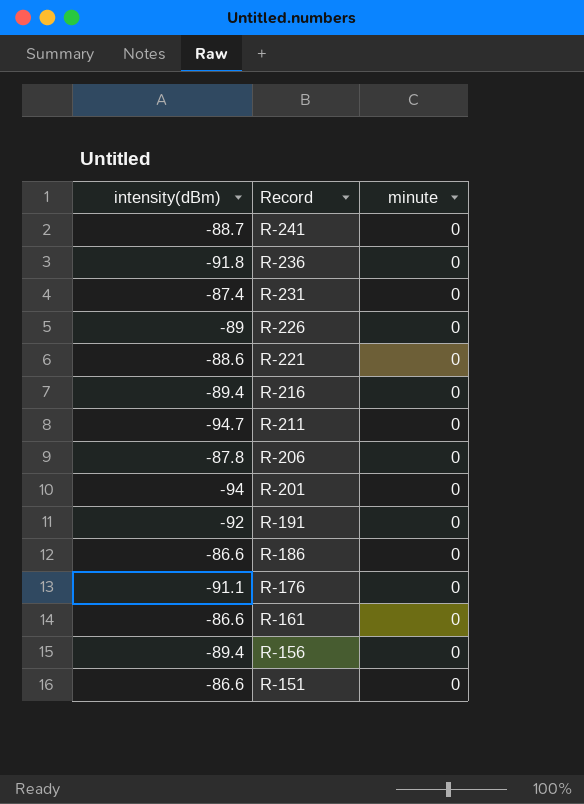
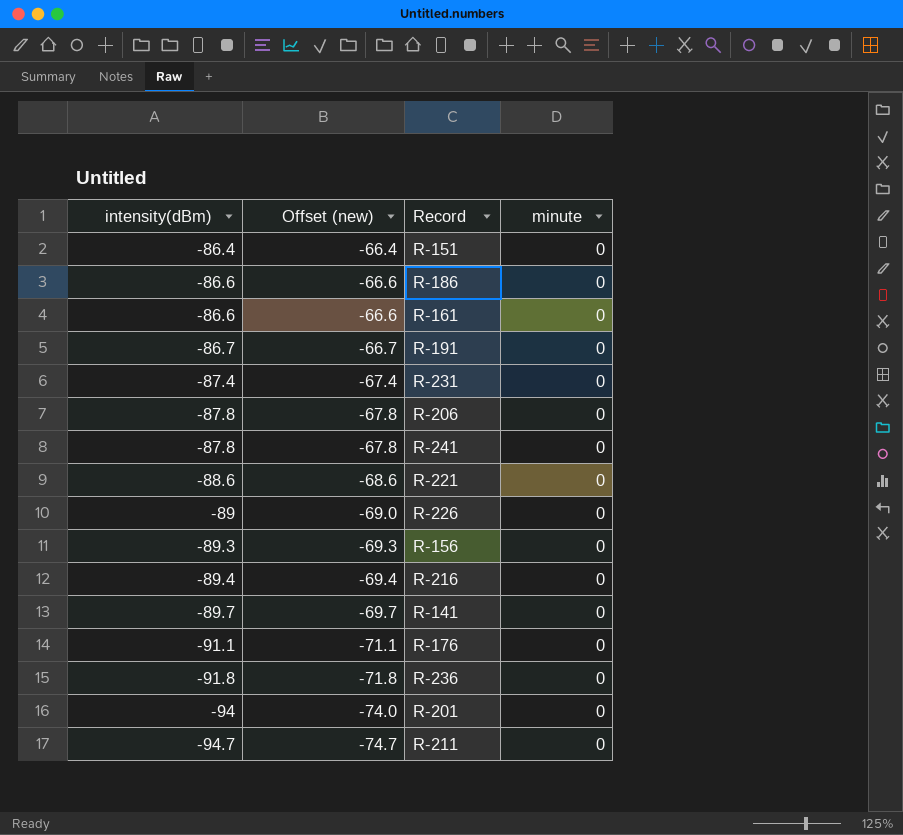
row order: Record descending -> intensity(dBm) descending
column Offset (new) | formula: none -> [intensity(dBm)] + 20
R-151 | intensity(dBm): -86.6 -> -86.4
R-191 | intensity(dBm): -92 -> -86.7
R-241 | intensity(dBm): -88.7 -> -87.8
R-156 | intensity(dBm): -89.4 -> -89.3
row R-141: none -> -89.7 | -69.7 | 0

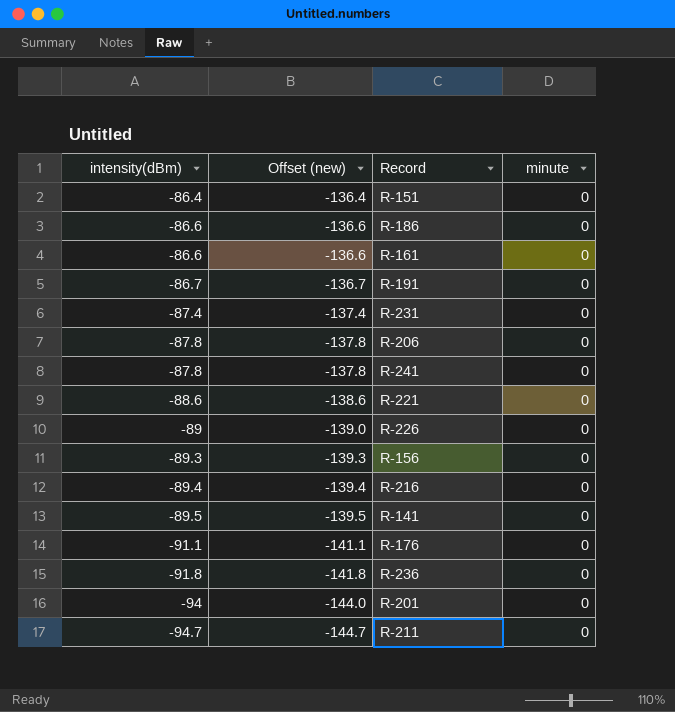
column Offset (new) | formula: [intensity(dBm)] + 20 -> [intensity(dBm)] - 50
R-141 | intensity(dBm): -89.7 -> -89.5

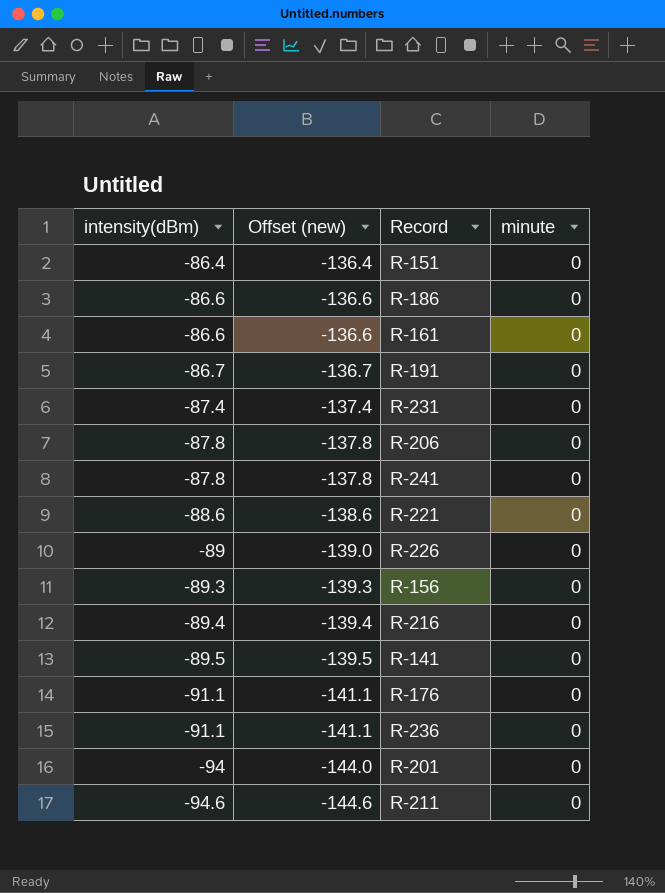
R-236 | intensity(dBm): -91.8 -> -91.1
R-236 | Offset (new): -141.8 -> -141.1
R-211 | intensity(dBm): -94.7 -> -94.6
R-211 | Offset (new): -144.7 -> -144.6

